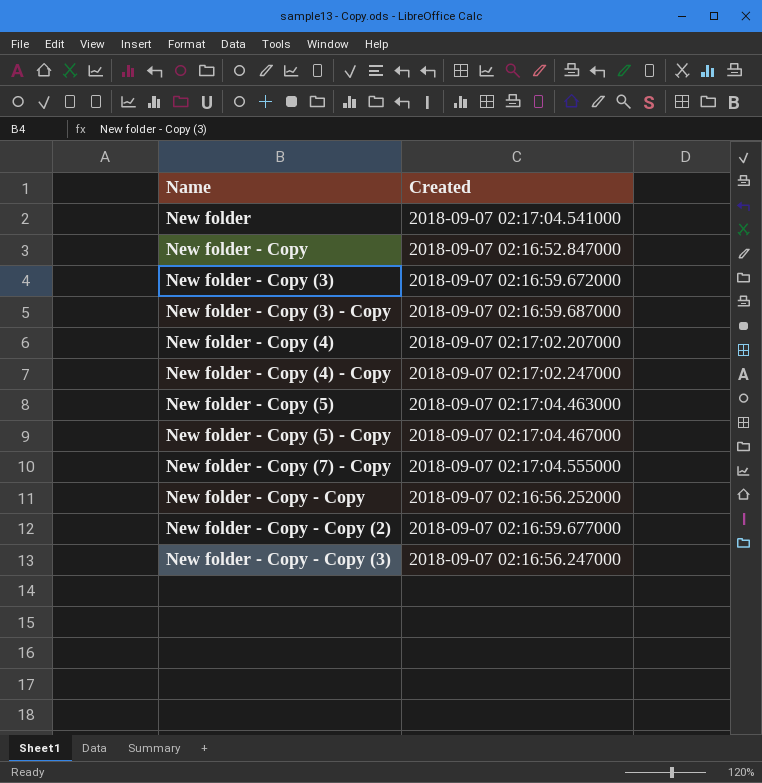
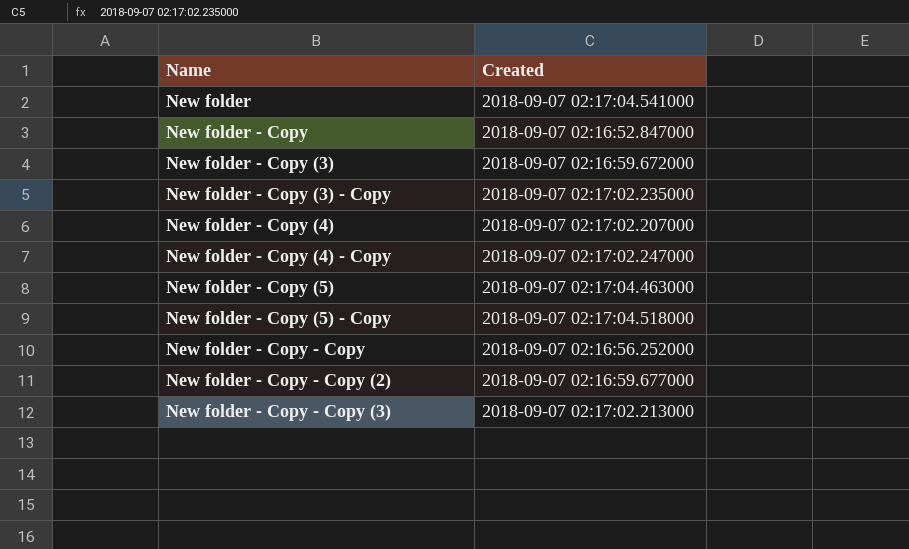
row New folder - Copy (7) - Copy: 2018-09-07 02:17:04.555000 -> none
New folder - Copy (3) - Copy | Created: 2018-09-07 02:16:59.687000 -> 2018-09-07 02:17:02.235000
New folder - Copy (5) - Copy | Created: 2018-09-07 02:17:04.467000 -> 2018-09-07 02:17:04.518000
New folder - Copy - Copy (3) | Created: 2018-09-07 02:16:56.247000 -> 2018-09-07 02:17:02.213000

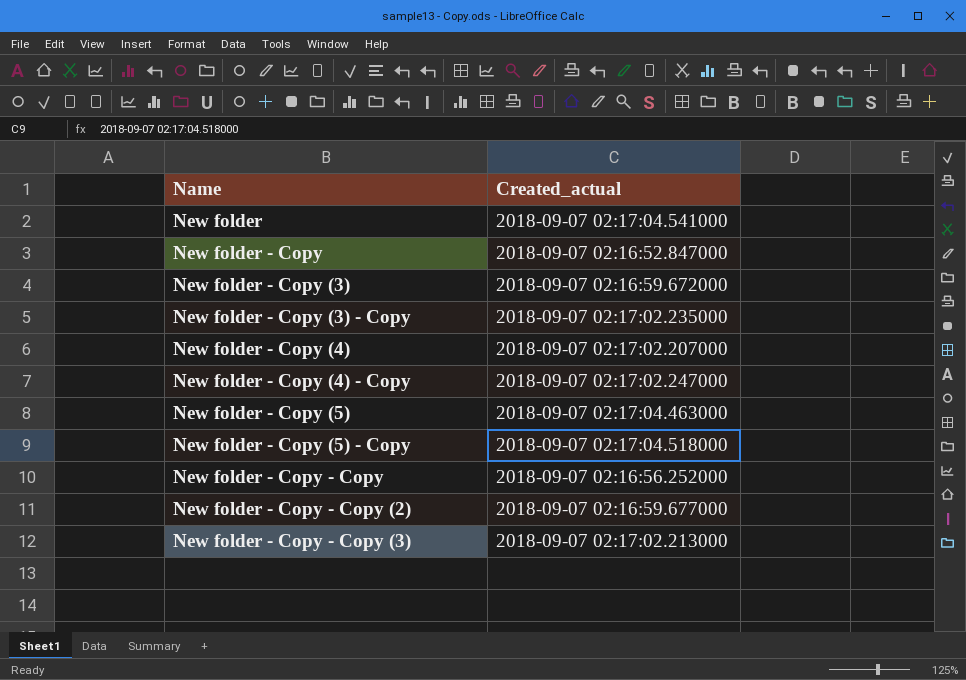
column name: Created -> Created_actual

